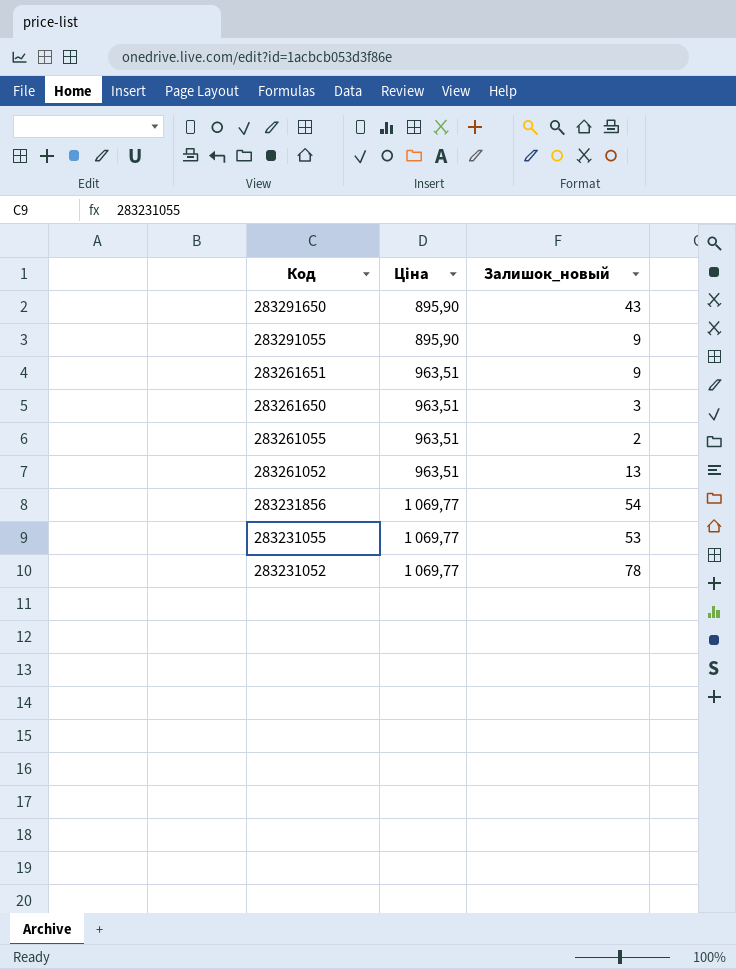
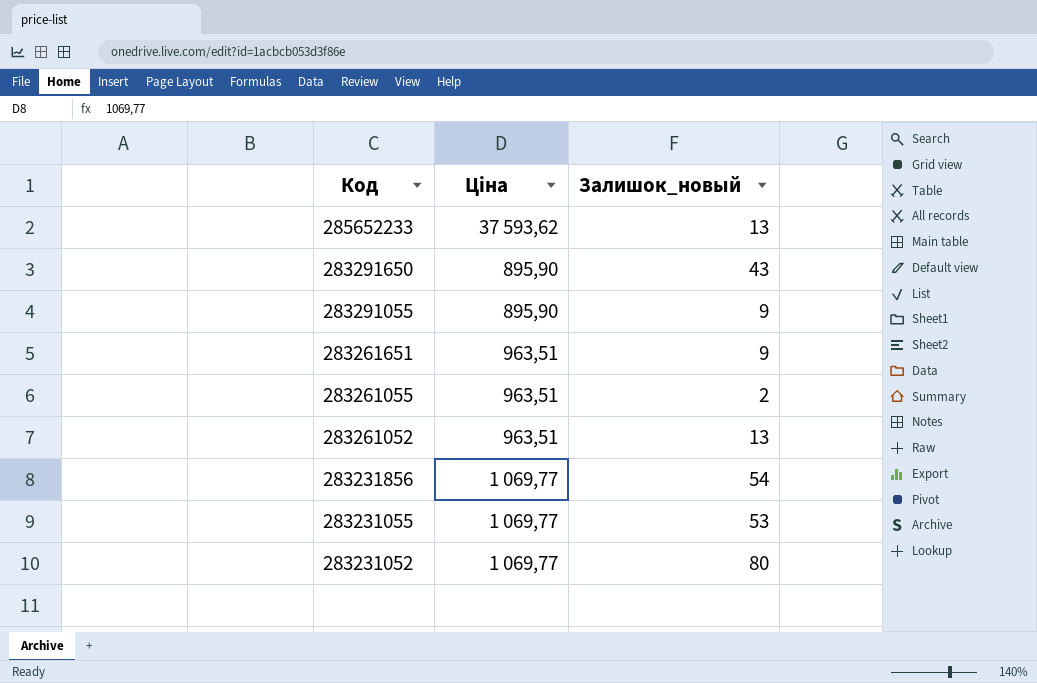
row 283261650: 963,51 | 3 -> none
row 285652233: none -> 37 593,62 | 13
283231052 | Залишок_новый: 78 -> 80

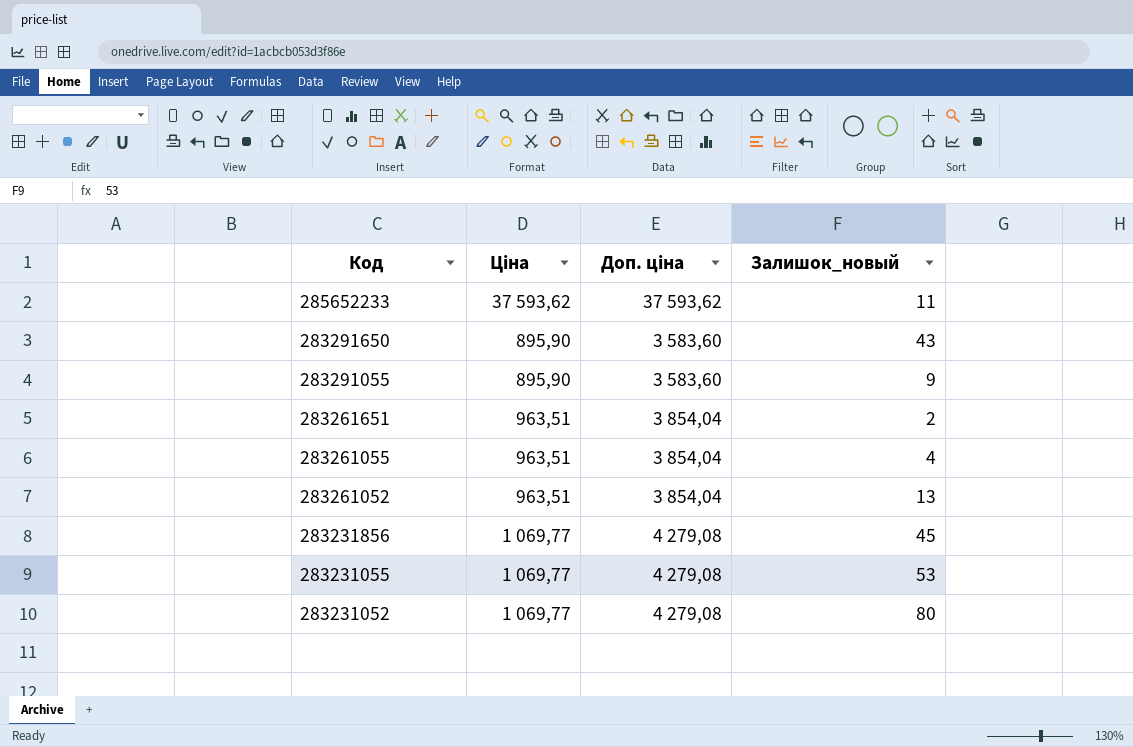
column Доп. ціна | position: none -> 3
285652233 | Залишок_новый: 13 -> 11
283261651 | Залишок_новый: 9 -> 2
283261055 | Залишок_новый: 2 -> 4
283231856 | Залишок_новый: 54 -> 45

